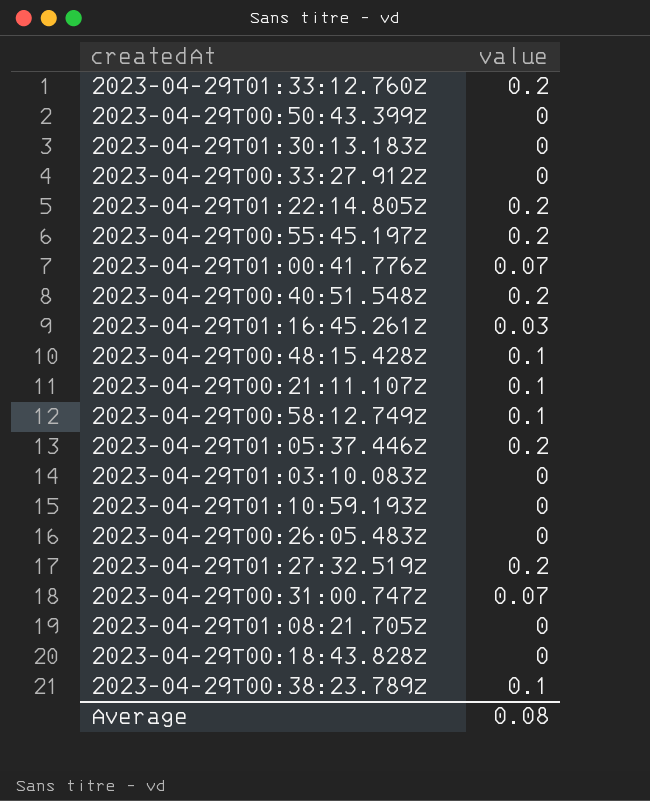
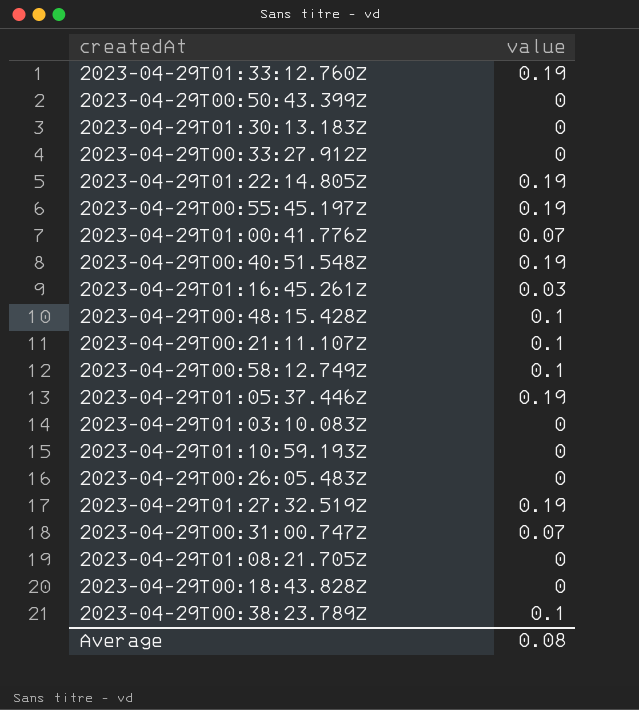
2023-04-29T01:33:12.760Z | value: 0.2 -> 0.19
2023-04-29T01:22:14.805Z | value: 0.2 -> 0.19
2023-04-29T00:55:45.197Z | value: 0.2 -> 0.19
2023-04-29T00:40:51.548Z | value: 0.2 -> 0.19
2023-04-29T01:05:37.446Z | value: 0.2 -> 0.19
2023-04-29T01:27:32.519Z | value: 0.2 -> 0.19

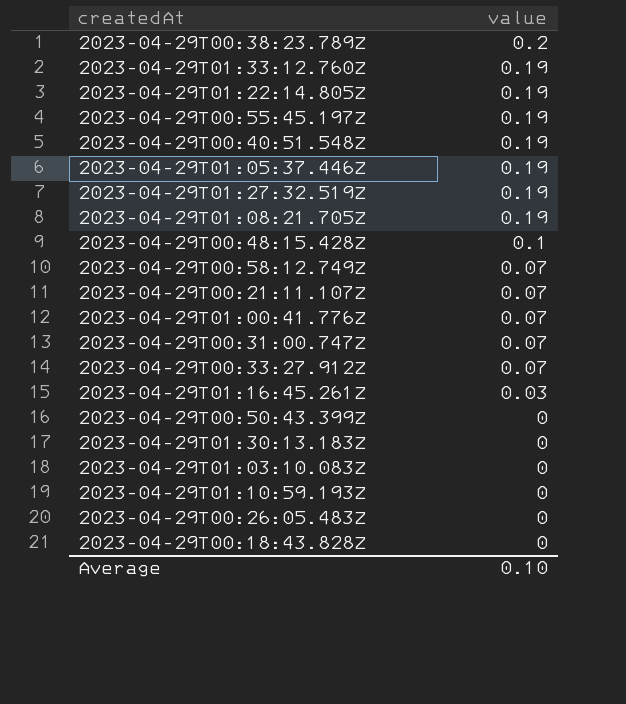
row order: none -> value descending
2023-04-29T00:38:23.789Z | value: 0.1 -> 0.2
2023-04-29T01:08:21.705Z | value: 0 -> 0.19
2023-04-29T00:58:12.749Z | value: 0.1 -> 0.07
2023-04-29T00:21:11.107Z | value: 0.1 -> 0.07
2023-04-29T00:33:27.912Z | value: 0 -> 0.07
Average | value: 0.08 -> 0.10

